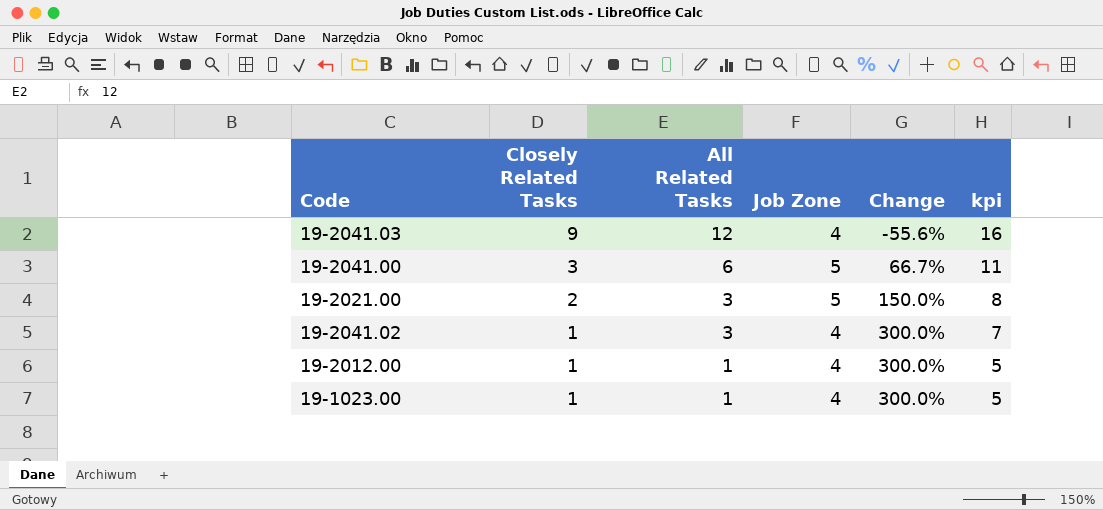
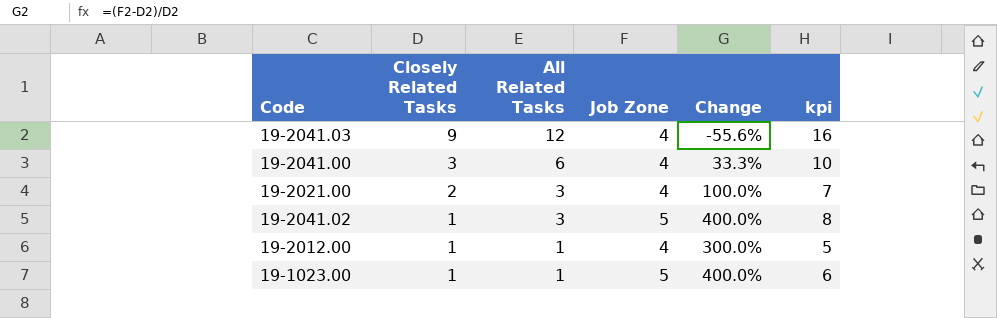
19-2041.00 | Job Zone: 5 -> 4
19-2041.00 | Change: 66.7% -> 33.3%
19-2041.00 | kpi: 11 -> 10
19-2021.00 | Job Zone: 5 -> 4
19-2021.00 | Change: 150.0% -> 100.0%
19-2021.00 | kpi: 8 -> 7
19-2041.02 | Job Zone: 4 -> 5
19-2041.02 | Change: 300.0% -> 400.0%
19-2041.02 | kpi: 7 -> 8
19-1023.00 | Job Zone: 4 -> 5
19-1023.00 | Change: 300.0% -> 400.0%
19-1023.00 | kpi: 5 -> 6

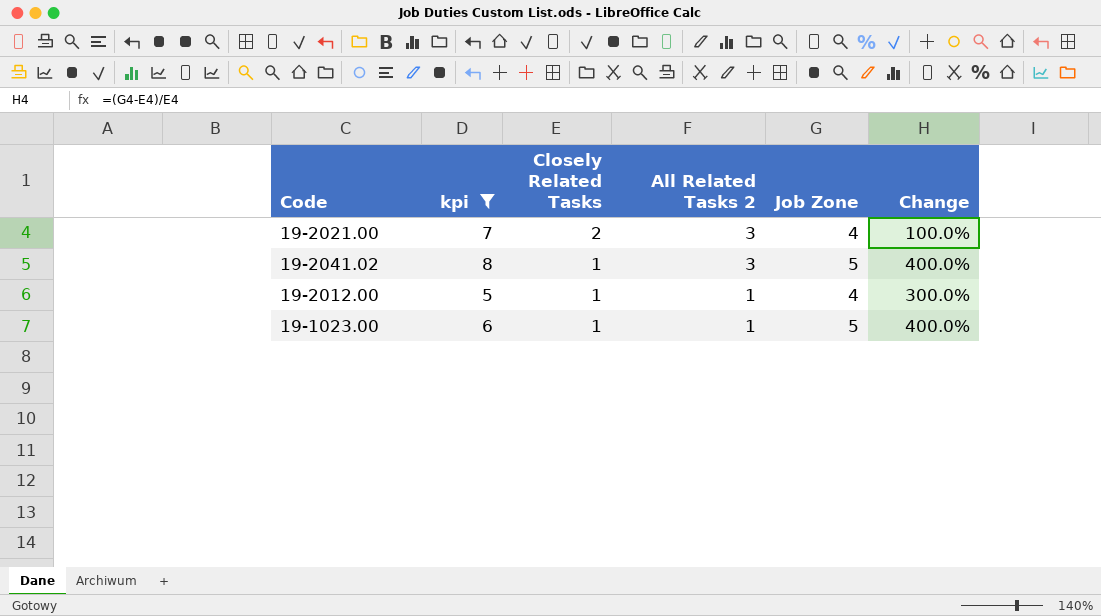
filter: none -> kpi <= 8
column kpi | position: 6 -> 2
column name: All Related Tasks -> All Related Tasks 2

